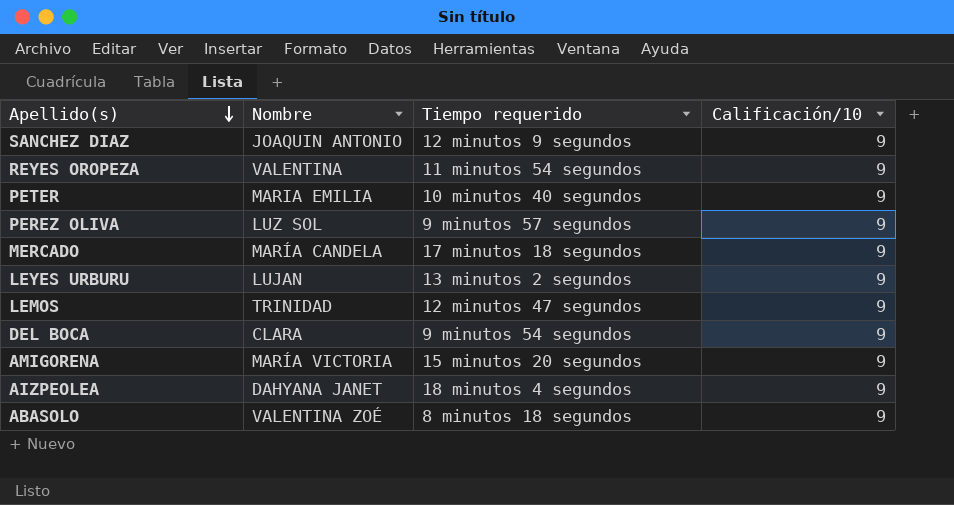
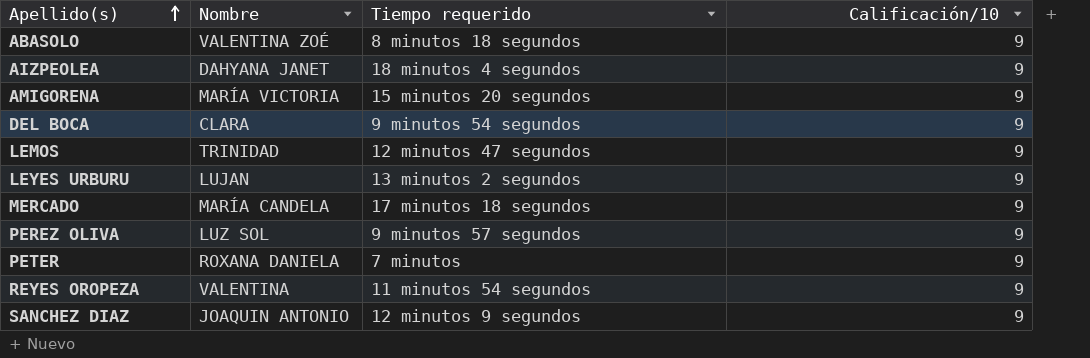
row order: Apellido(s) descending -> Apellido(s) ascending
PETER | Nombre: MARIA EMILIA -> ROXANA DANIELA
PETER | Tiempo requerido: 10 minutos 40 segundos -> 7 minutos

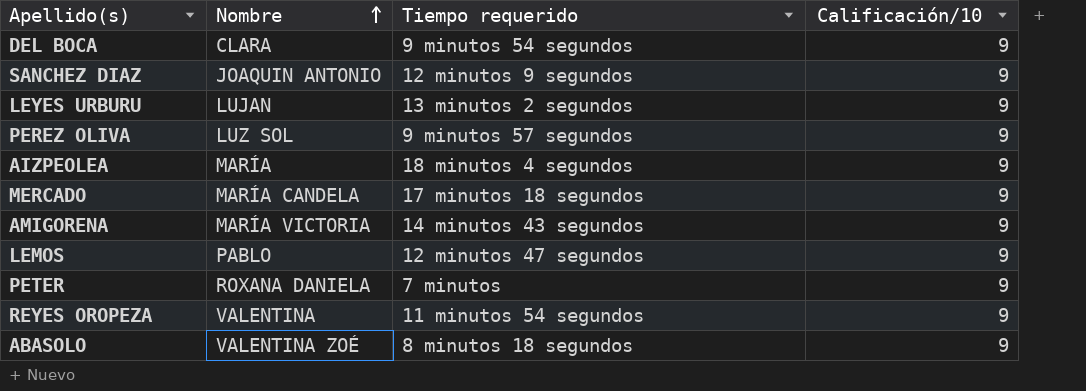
row order: Apellido(s) ascending -> Nombre ascending
AIZPEOLEA | Nombre: DAHYANA JANET -> MARÍA
AMIGORENA | Tiempo requerido: 15 minutos 20 segundos -> 14 minutos 43 segundos
LEMOS | Nombre: TRINIDAD -> PABLO

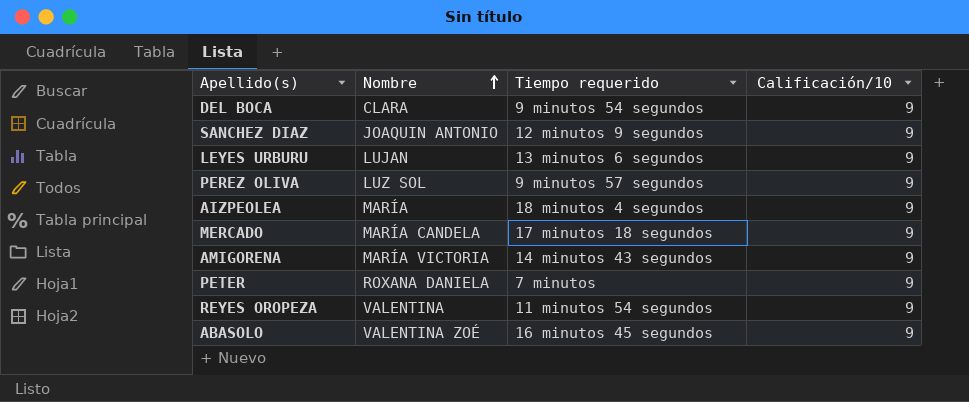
row LEMOS: PABLO | 12 minutos 47 segundos | 9 -> none
LEYES URBURU | Tiempo requerido: 13 minutos 2 segundos -> 13 minutos 6 segundos
ABASOLO | Tiempo requerido: 8 minutos 18 segundos -> 16 minutos 45 segundos

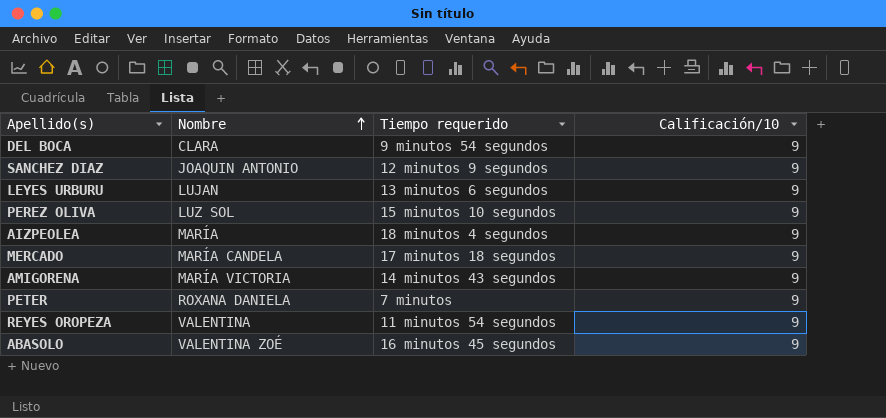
PEREZ OLIVA | Tiempo requerido: 9 minutos 57 segundos -> 15 minutos 10 segundos

